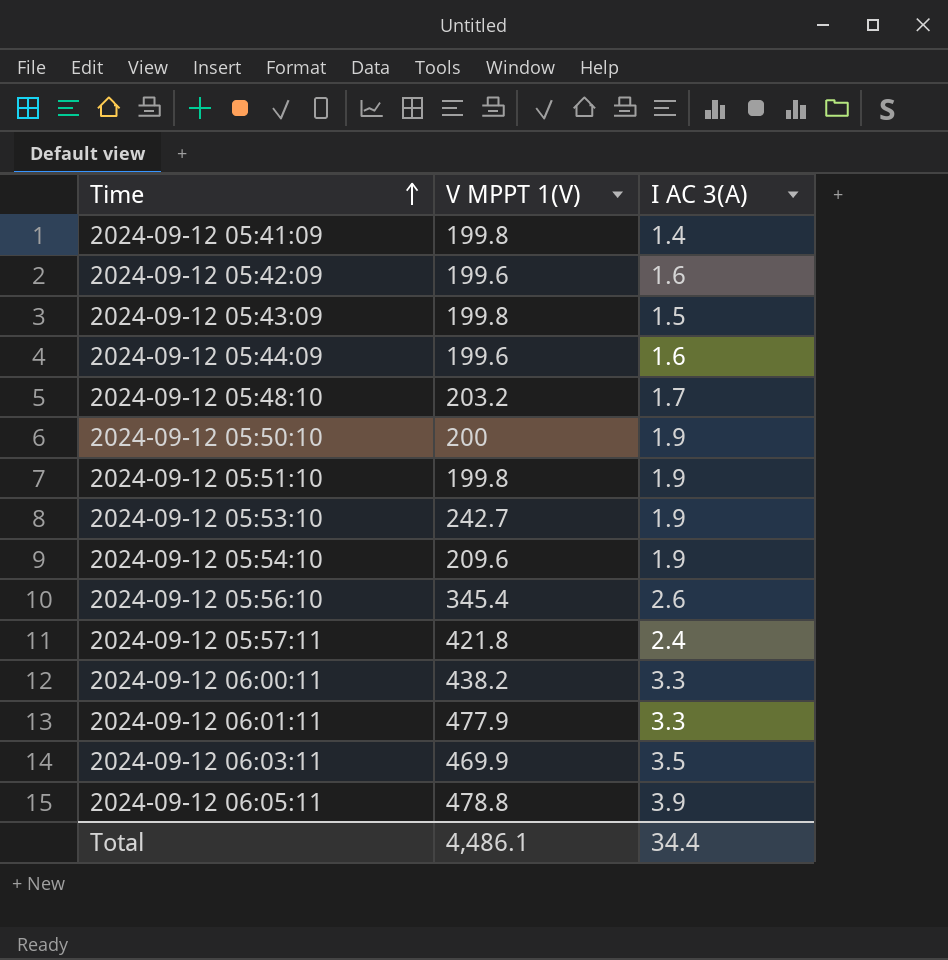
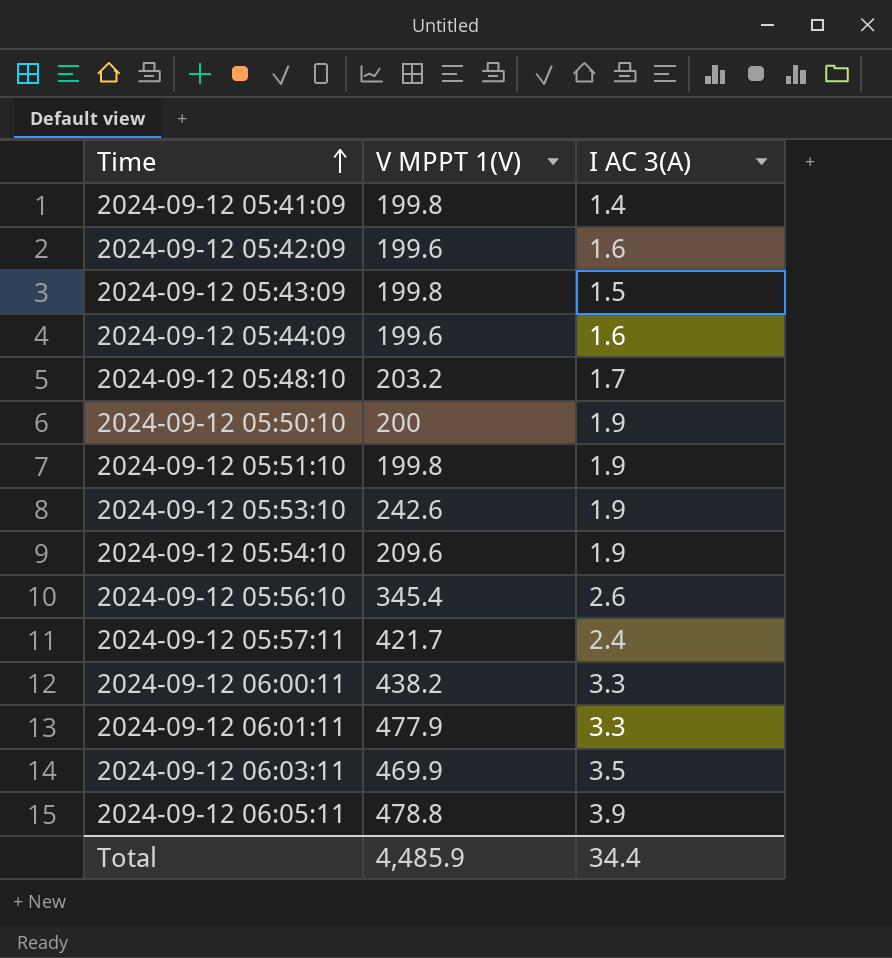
2024-09-12 05:53:10 | V MPPT 1(V): 242.7 -> 242.6
2024-09-12 05:57:11 | V MPPT 1(V): 421.8 -> 421.7
Total | V MPPT 1(V): 4,486.1 -> 4,485.9

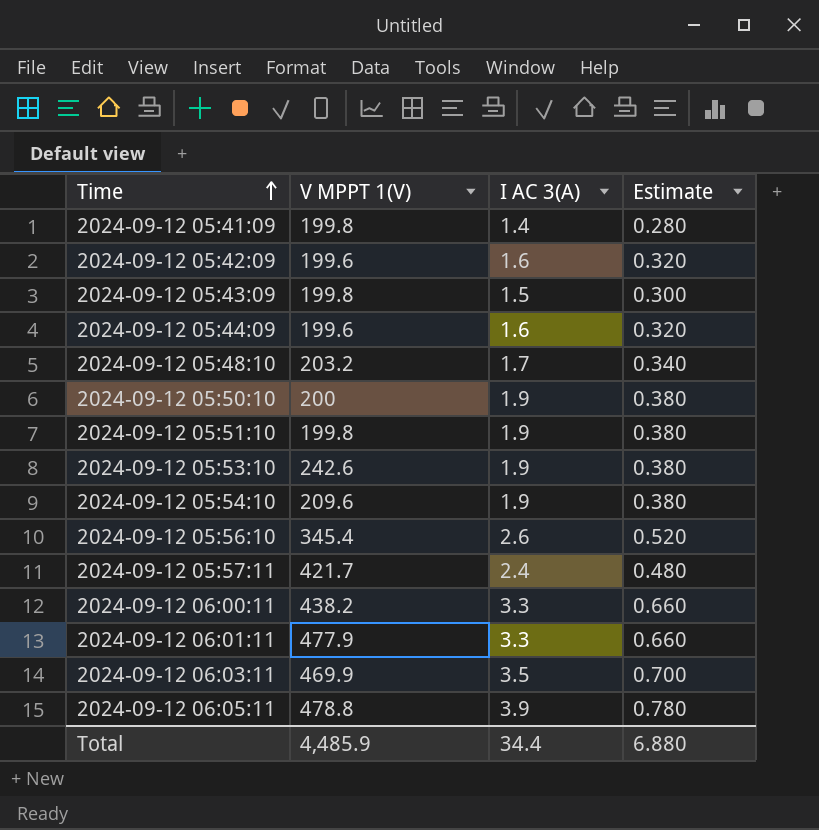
column Estimate | formula: none -> [I AC 3(A)] * 0.2

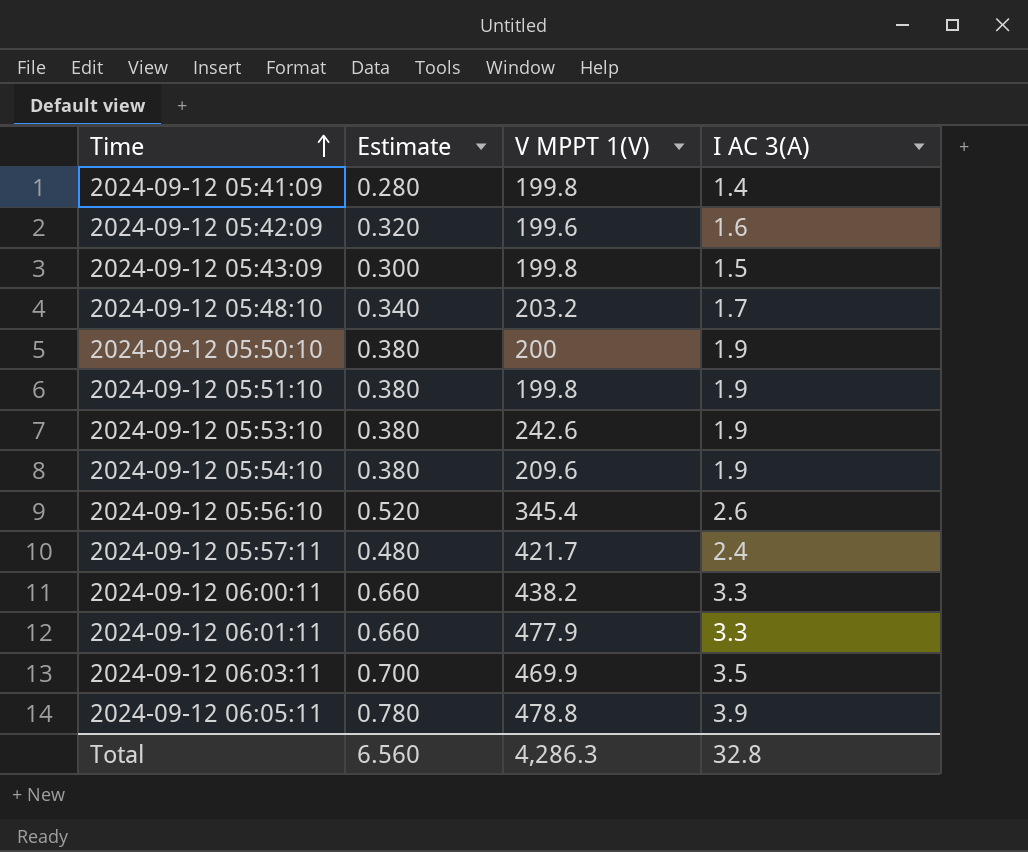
column Estimate | position: 4 -> 2
row 2024-09-12 05:44:09: 199.6 | 1.6 | 0.320 -> none
Total | Estimate: 6.880 -> 6.560
Total | V MPPT 1(V): 4,485.9 -> 4,286.3
Total | I AC 3(A): 34.4 -> 32.8

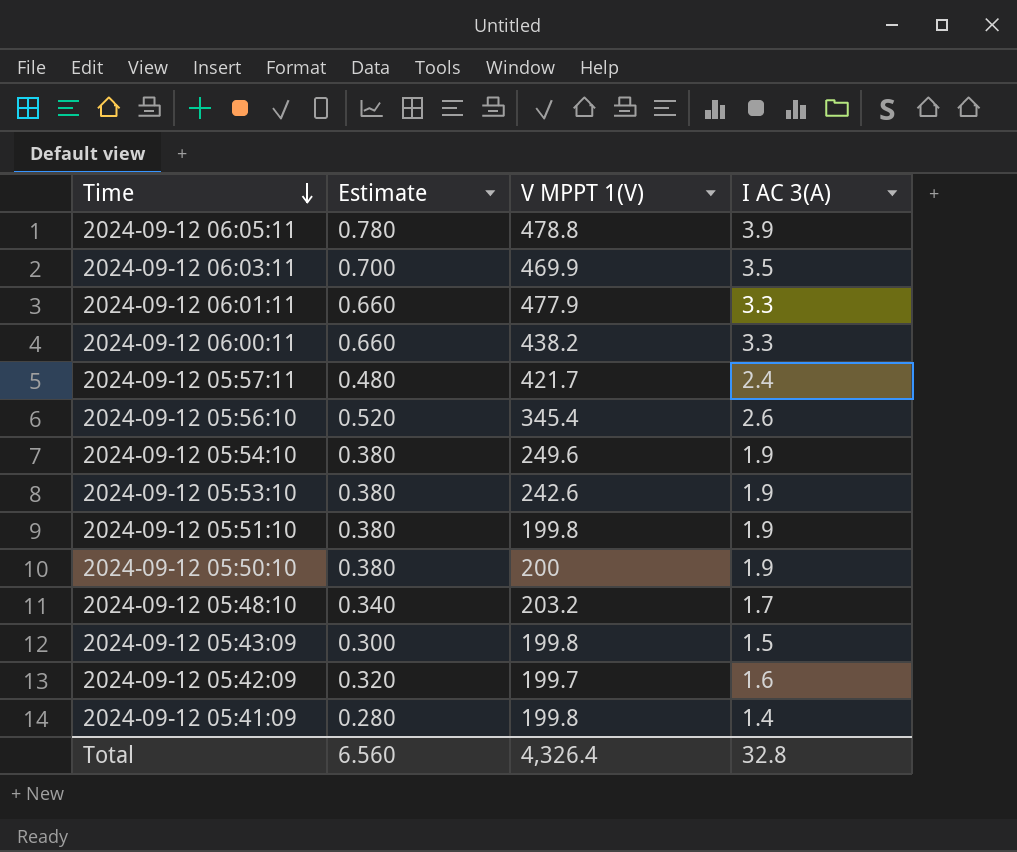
row order: Time ascending -> Time descending
2024-09-12 05:54:10 | V MPPT 1(V): 209.6 -> 249.6
2024-09-12 05:42:09 | V MPPT 1(V): 199.6 -> 199.7
Total | V MPPT 1(V): 4,286.3 -> 4,326.4

